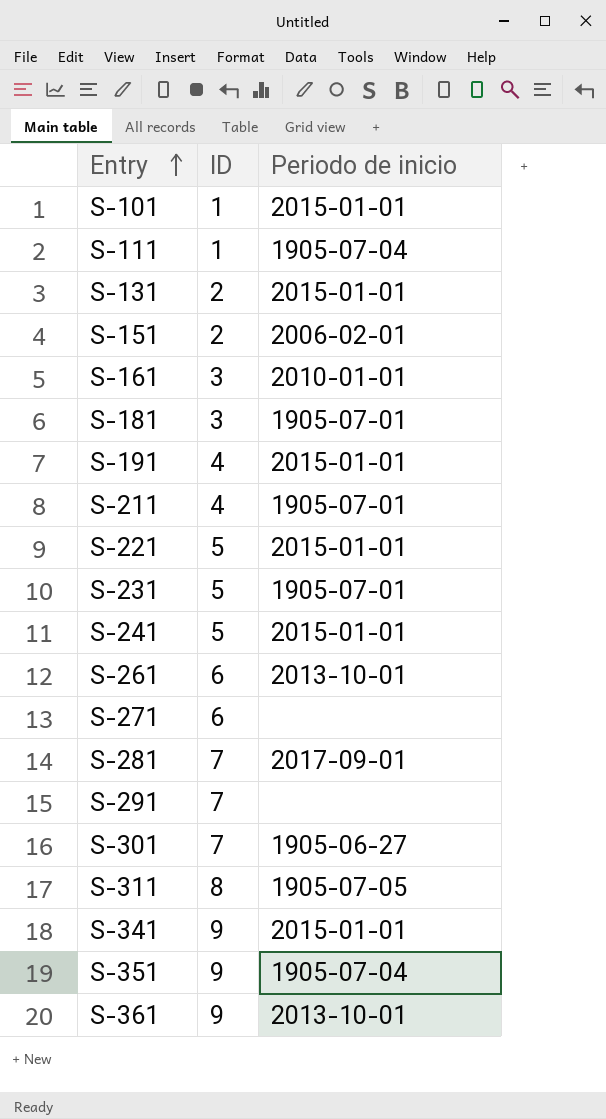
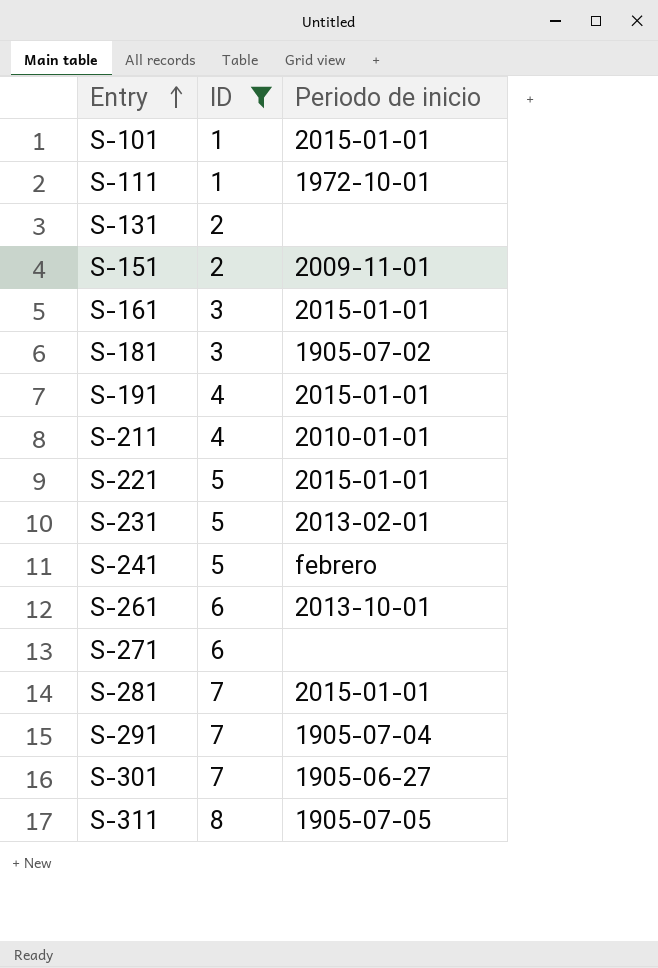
filter: none -> ID != 9
S-111 | Periodo de inicio: 1905-07-04 -> 1972-10-01
S-131 | Periodo de inicio: 2015-01-01 -> none
S-151 | Periodo de inicio: 2006-02-01 -> 2009-11-01
S-161 | Periodo de inicio: 2010-01-01 -> 2015-01-01
S-181 | Periodo de inicio: 1905-07-01 -> 1905-07-02
S-211 | Periodo de inicio: 1905-07-01 -> 2010-01-01
S-231 | Periodo de inicio: 1905-07-01 -> 2013-02-01
S-241 | Periodo de inicio: 2015-01-01 -> febrero
S-281 | Periodo de inicio: 2017-09-01 -> 2015-01-01
S-291 | Periodo de inicio: none -> 1905-07-04

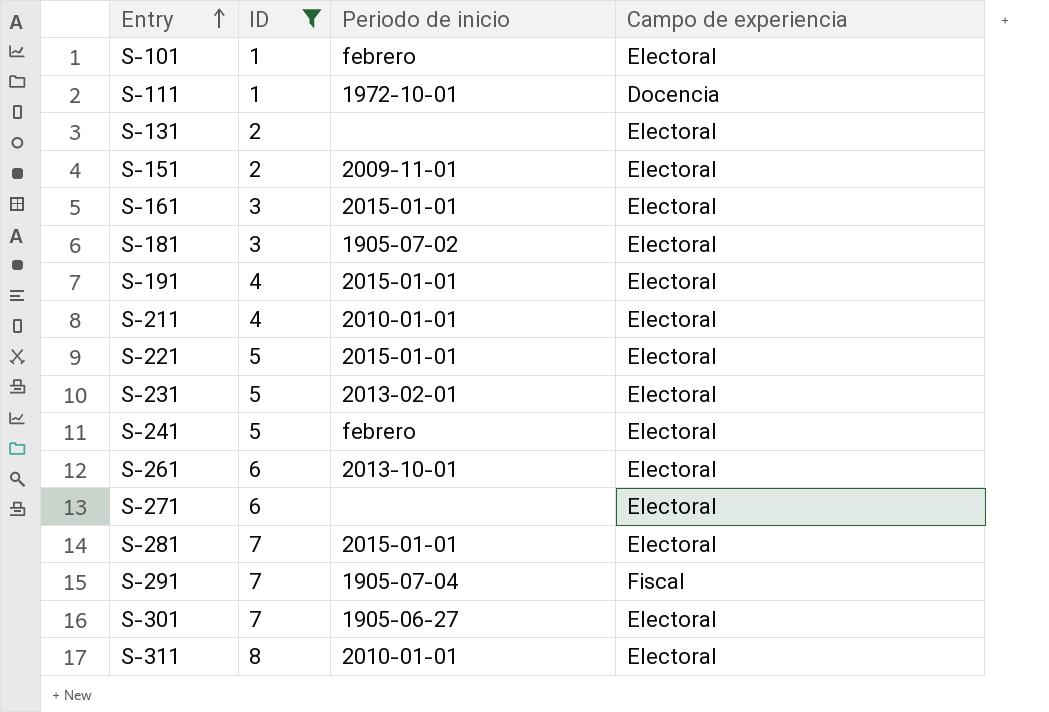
column Campo de experiencia | position: none -> 4
S-101 | Periodo de inicio: 2015-01-01 -> febrero
S-311 | Periodo de inicio: 1905-07-05 -> 2010-01-01

